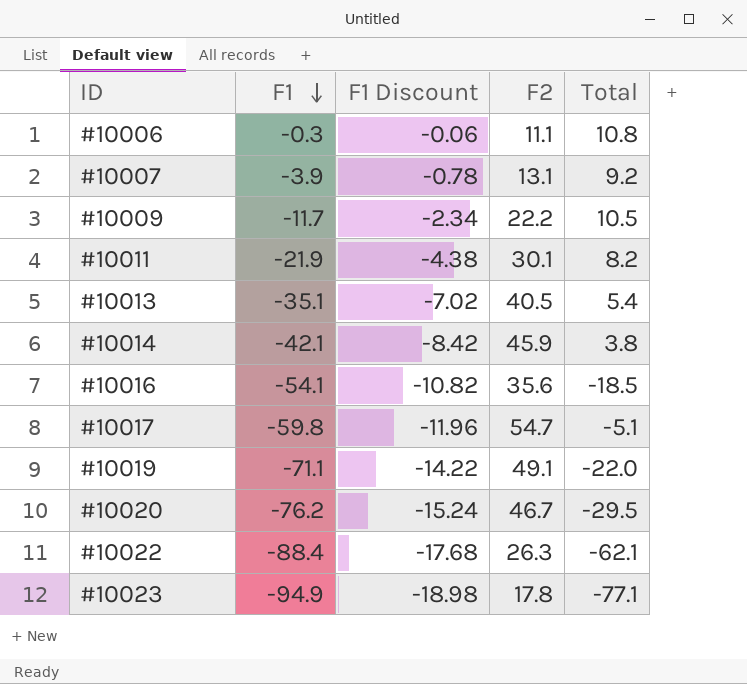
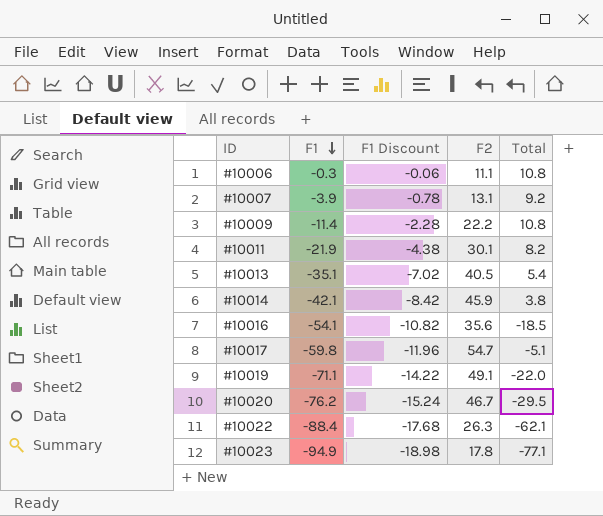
#10009 | F1: -11.7 -> -11.4
#10009 | F1 Discount: -2.34 -> -2.28
#10009 | Total: 10.5 -> 10.8

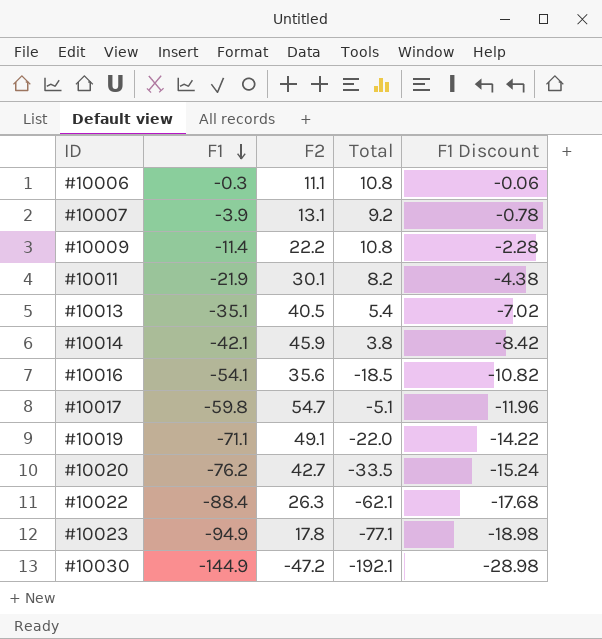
column F1 Discount | position: 3 -> 5
#10020 | F2: 46.7 -> 42.7
#10020 | Total: -29.5 -> -33.5
row #10030: none -> -144.9 | -47.2 | -192.1 | -28.98

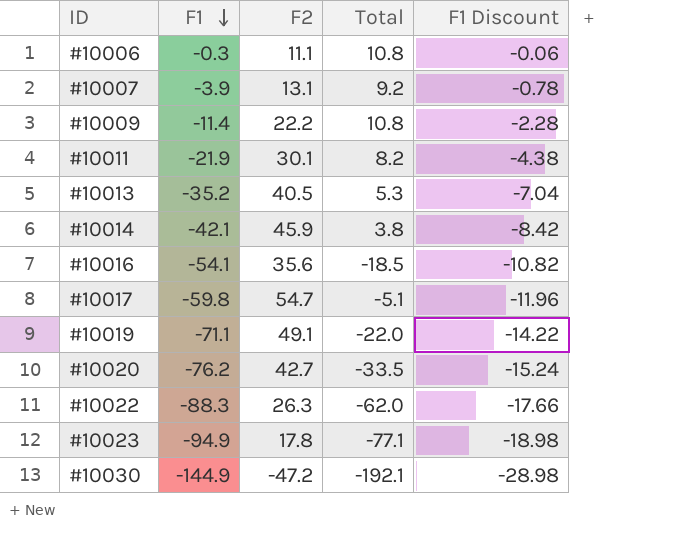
#10013 | F1: -35.1 -> -35.2
#10013 | Total: 5.4 -> 5.3
#10013 | F1 Discount: -7.02 -> -7.04
#10022 | F1: -88.4 -> -88.3
#10022 | Total: -62.1 -> -62.0
#10022 | F1 Discount: -17.68 -> -17.66

